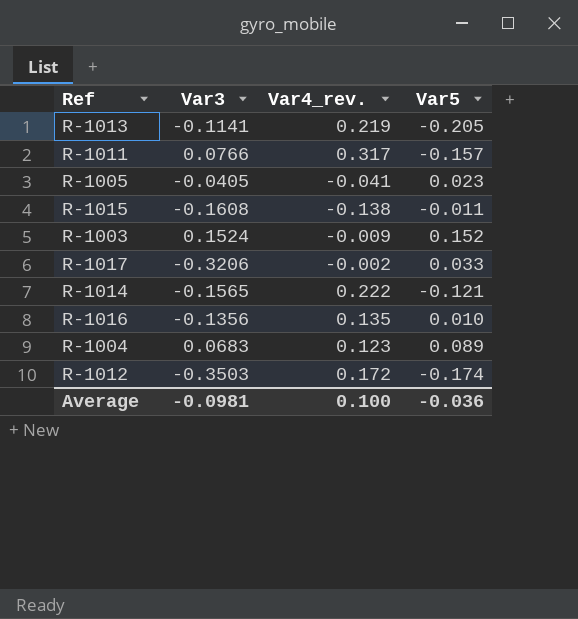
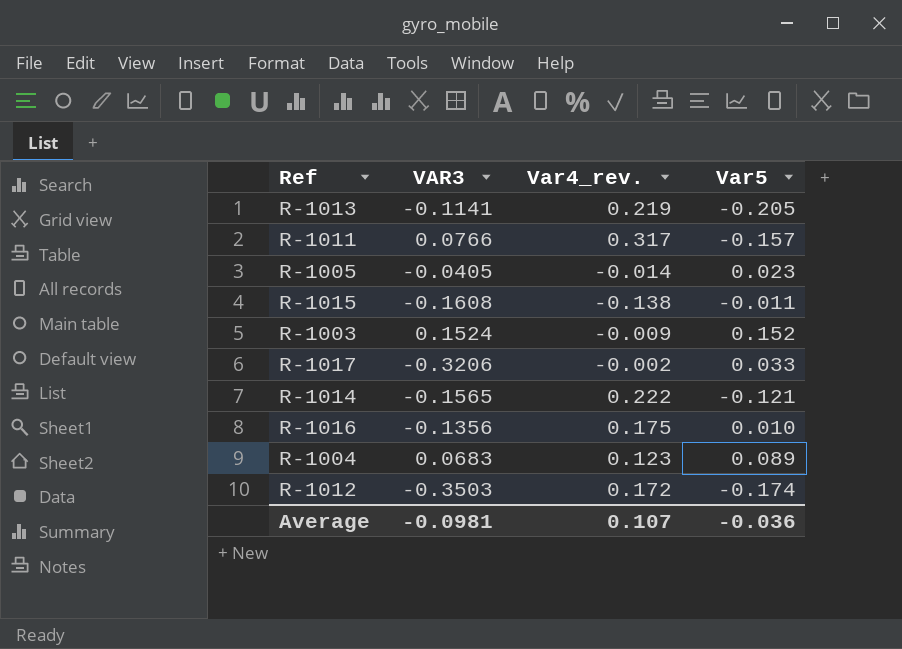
column name: Var3 -> VAR3
R-1005 | Var4_rev.: -0.041 -> -0.014
R-1016 | Var4_rev.: 0.135 -> 0.175
Average | Var4_rev.: 0.100 -> 0.107

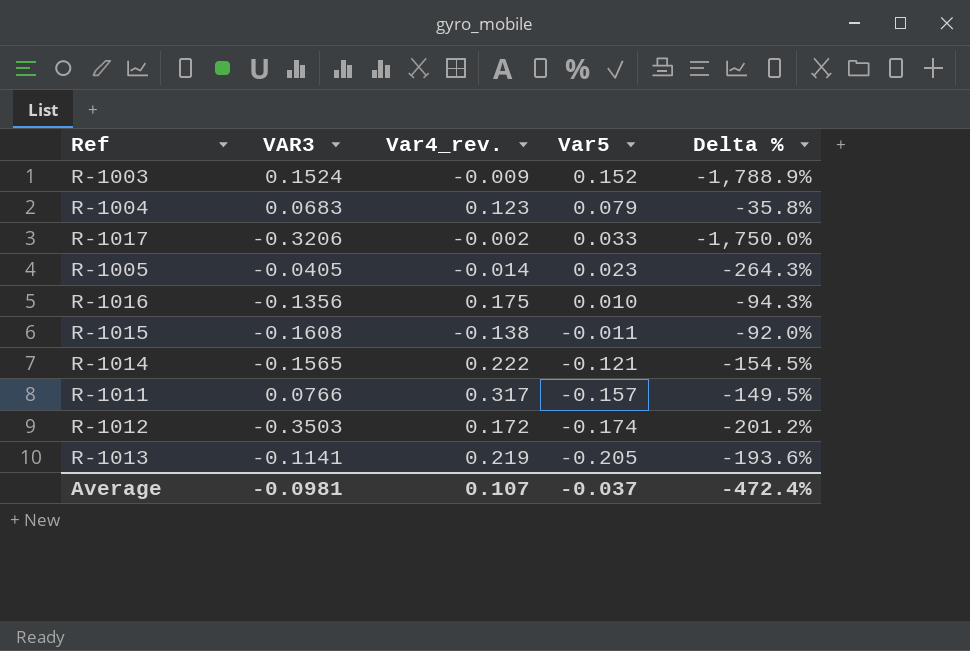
row order: none -> Var5 descending
column Delta % | formula: none -> ([Var5] - [Var4_rev.]) / [Var4_rev.]
R-1004 | Var5: 0.089 -> 0.079
Average | Var5: -0.036 -> -0.037

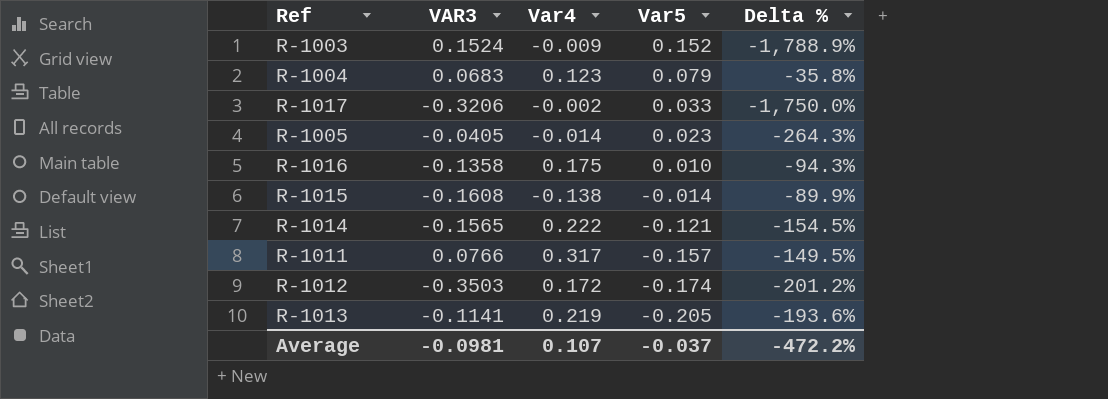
column name: Var4_rev. -> Var4
R-1016 | VAR3: -0.1356 -> -0.1358
R-1015 | Var5: -0.011 -> -0.014
R-1015 | Delta %: -92.0% -> -89.9%
Average | Delta %: -472.4% -> -472.2%

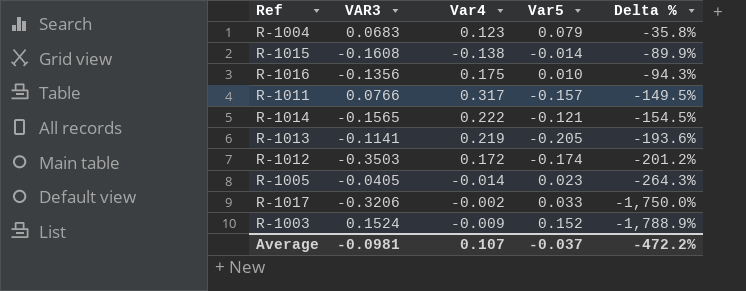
row order: Var5 descending -> Delta % descending
R-1016 | VAR3: -0.1358 -> -0.1356

